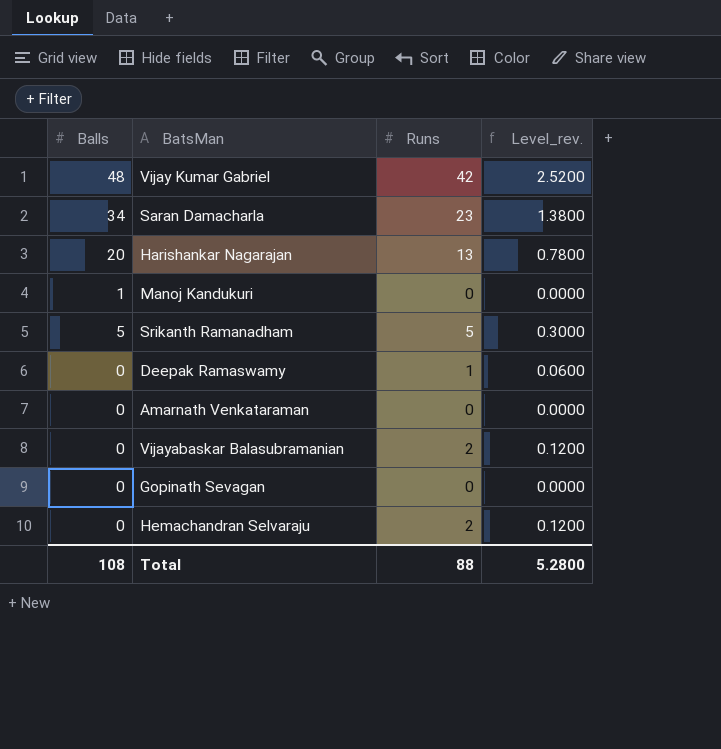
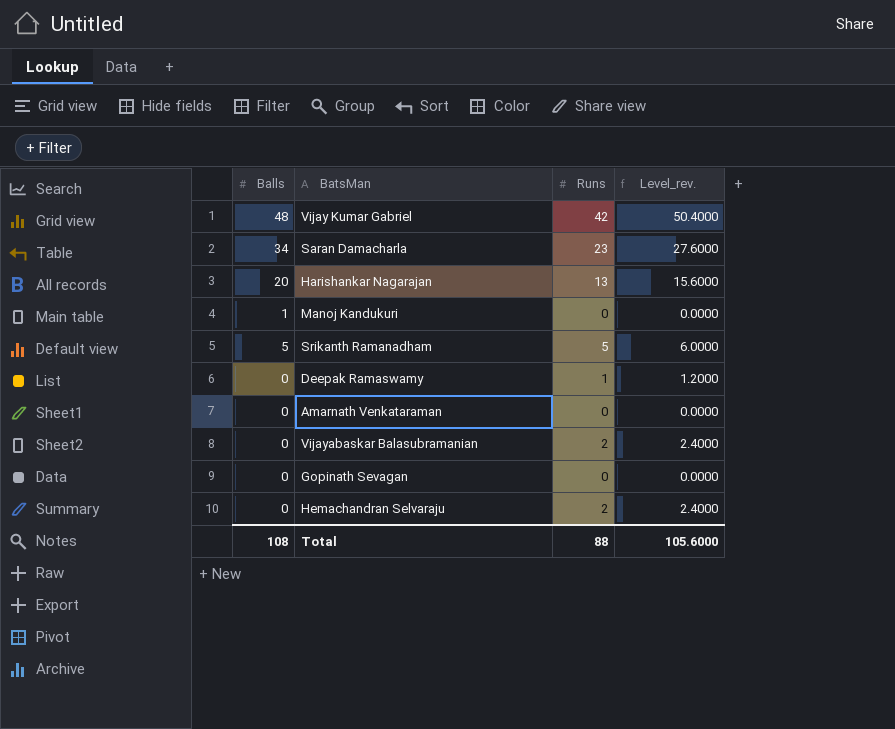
column Level_rev. | formula: [Runs] * 0.06 -> [Runs] * 1.2
Total | Level_rev.: 5.2800 -> 105.6000

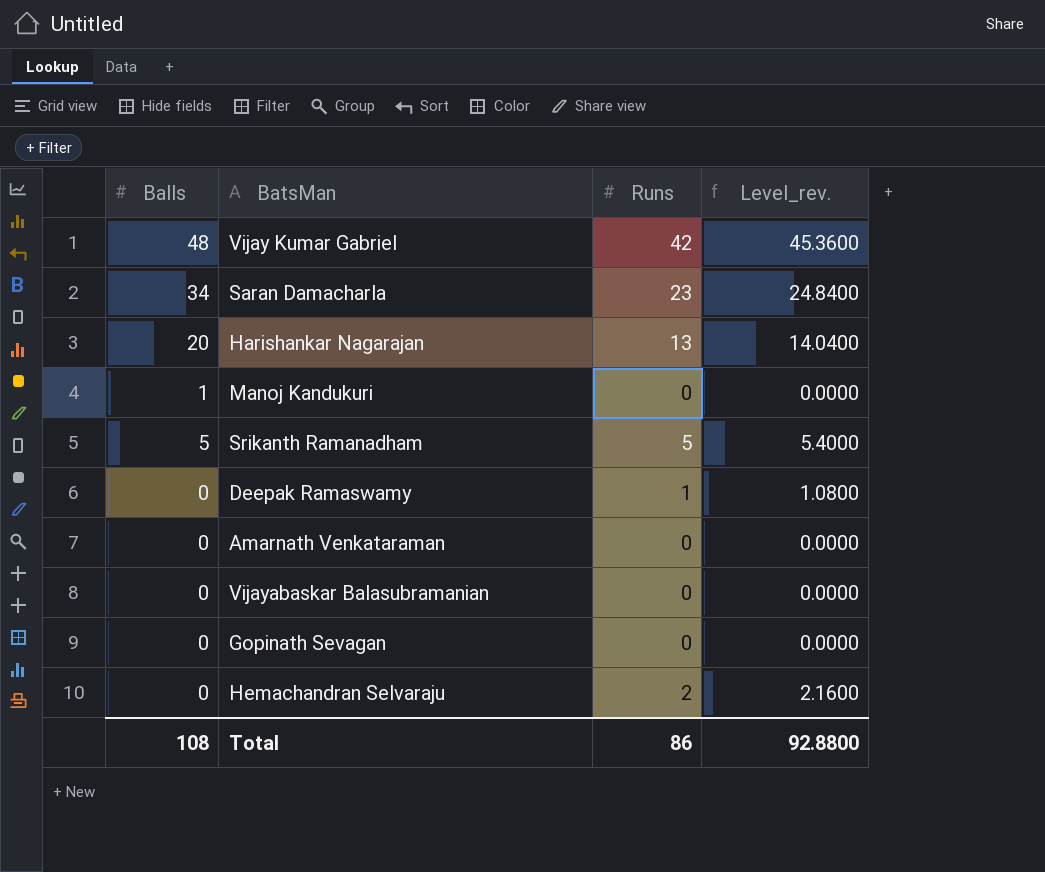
column Level_rev. | formula: [Runs] * 1.2 -> [Runs] * 1.08
Vijayabaskar Balasubramanian | Runs: 2 -> 0
Total | Runs: 88 -> 86
Total | Level_rev.: 105.6000 -> 92.8800

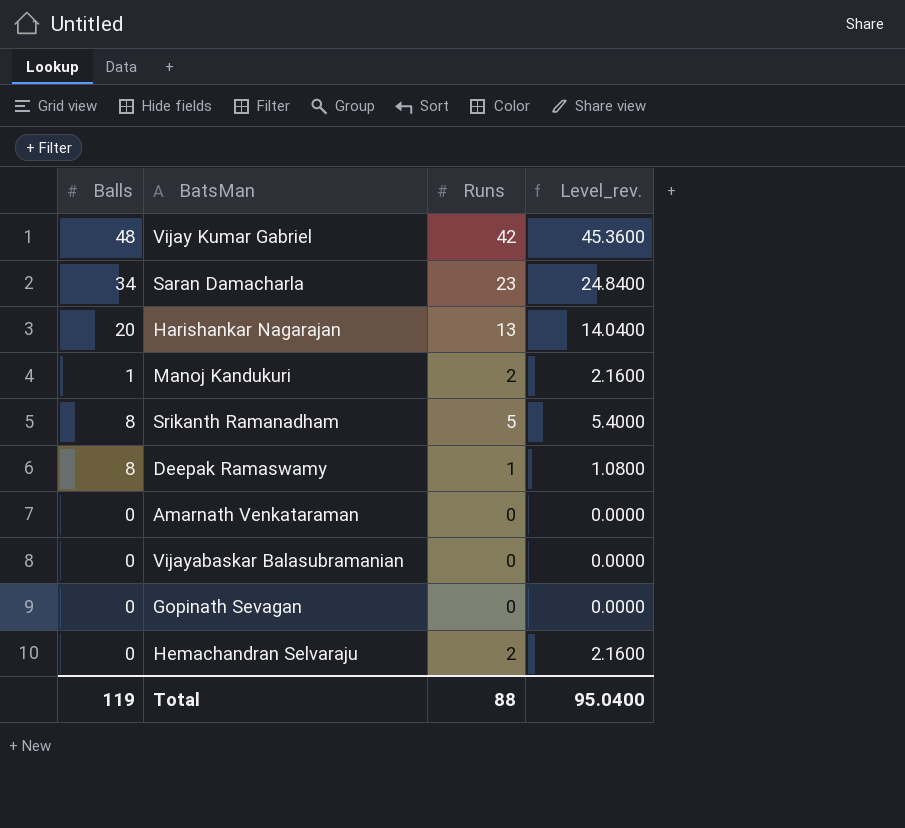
Manoj Kandukuri | Runs: 0 -> 2
Manoj Kandukuri | Level_rev.: 0.0000 -> 2.1600
Srikanth Ramanadham | Balls: 5 -> 8
Deepak Ramaswamy | Balls: 0 -> 8
Total | Balls: 108 -> 119
Total | Runs: 86 -> 88
Total | Level_rev.: 92.8800 -> 95.0400

